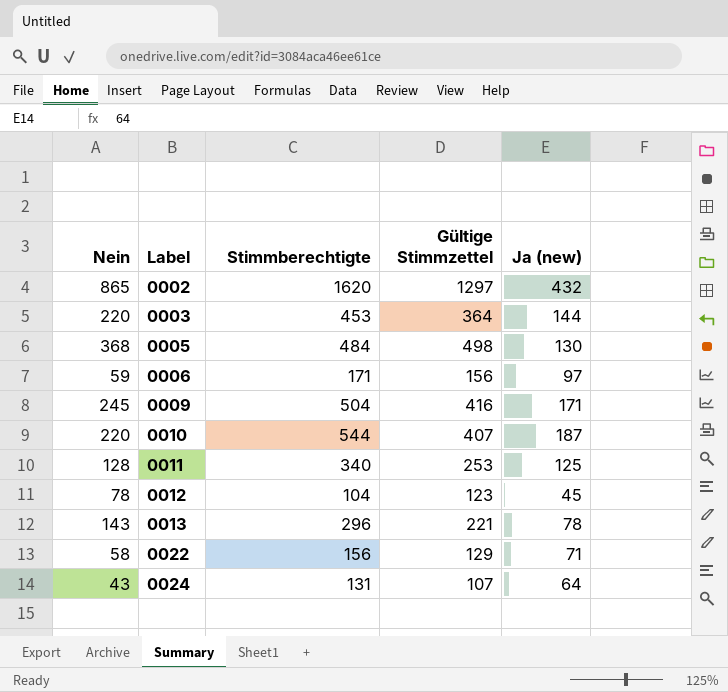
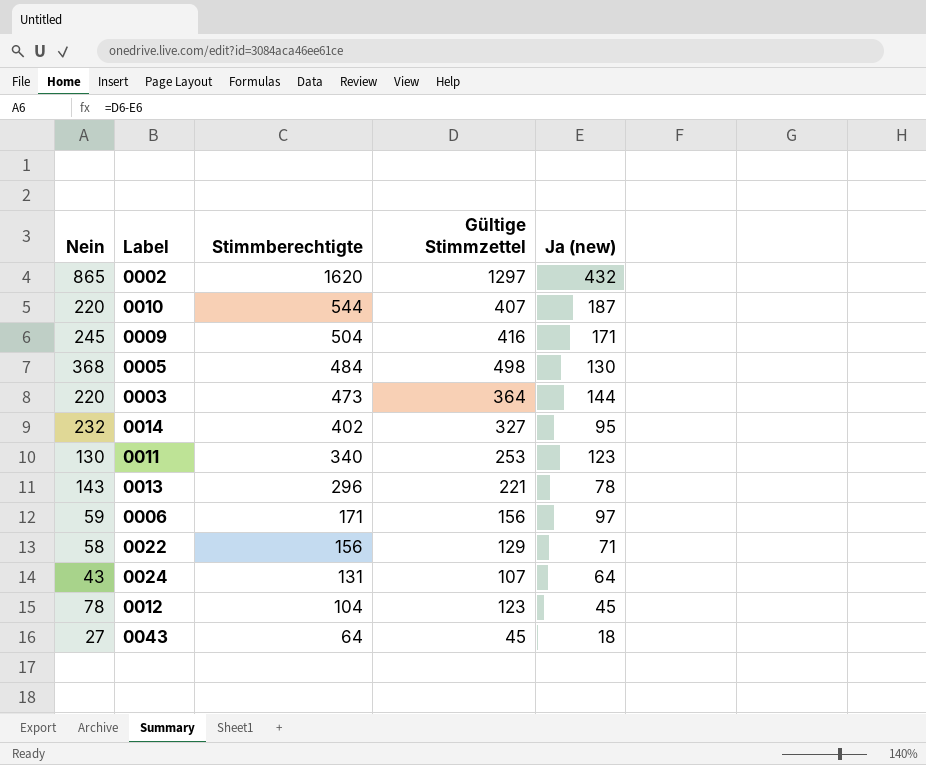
row order: Label ascending -> Stimmberechtigte descending
0003 | Stimmberechtigte: 453 -> 473
row 0014: none -> 232 | 402 | 327 | 95
0011 | Nein: 128 -> 130
0011 | Ja (new): 125 -> 123
row 0043: none -> 27 | 64 | 45 | 18

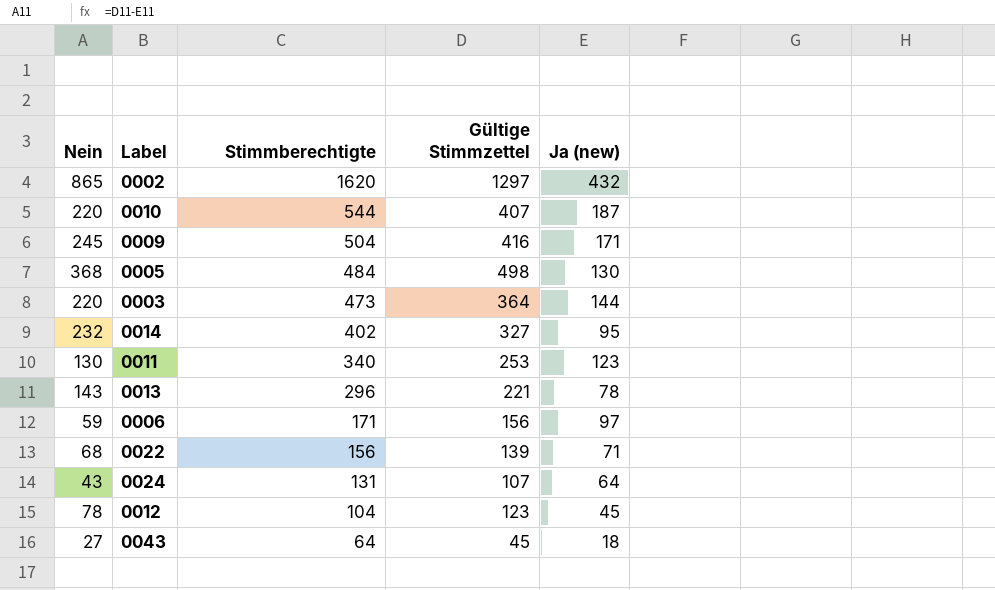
0022 | Nein: 58 -> 68
0022 | Gültige Stimmzettel: 129 -> 139

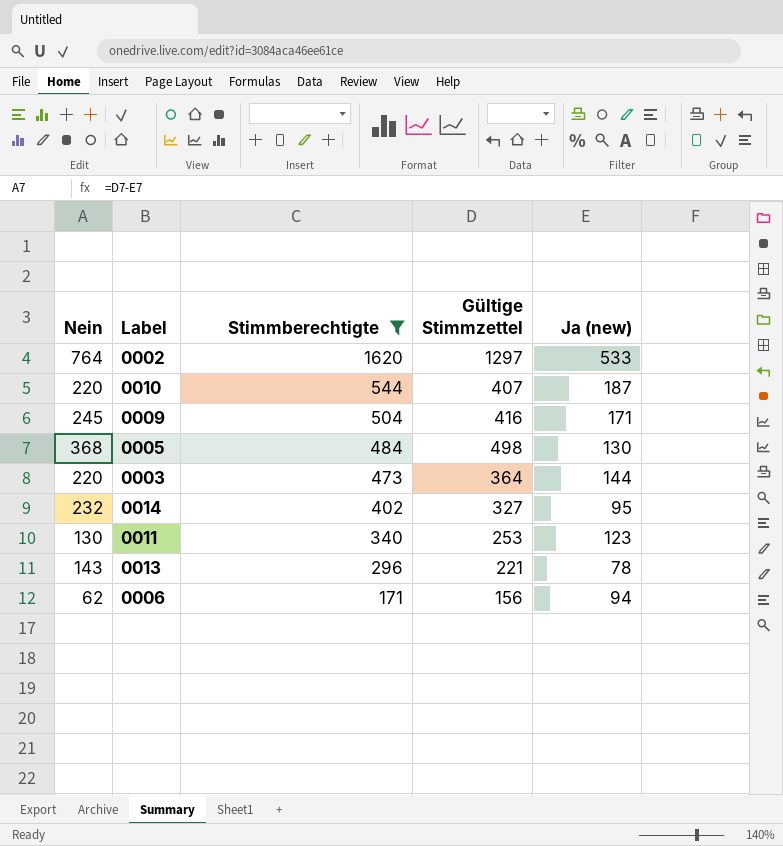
filter: none -> Stimmberechtigte >= 171
0002 | Nein: 865 -> 764
0002 | Ja (new): 432 -> 533
0006 | Nein: 59 -> 62
0006 | Ja (new): 97 -> 94

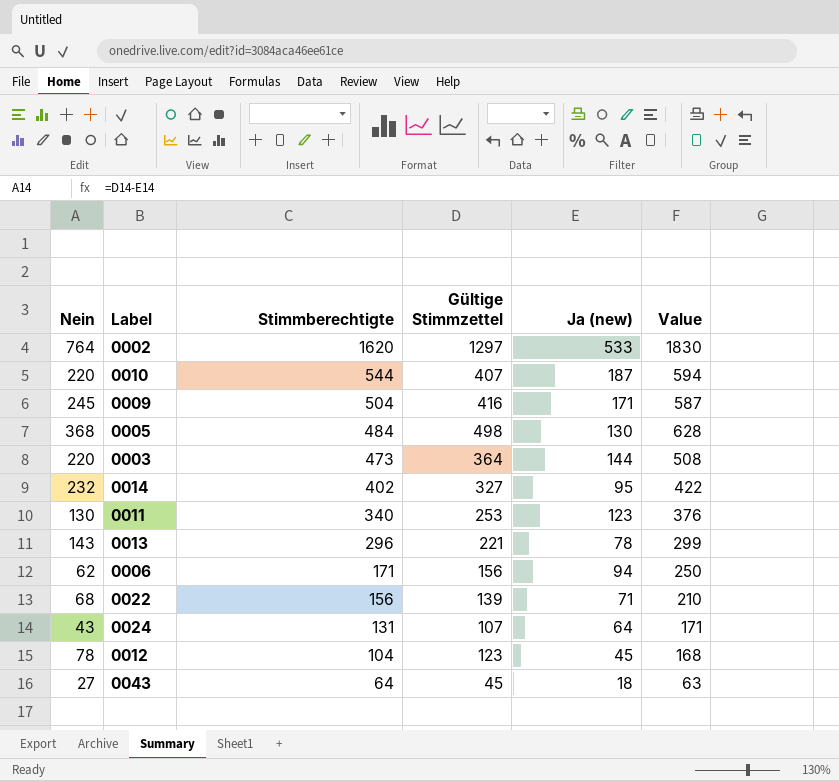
filter: Stimmberechtigte >= 171 -> none
column Value | formula: none -> [Gültige Stimmzettel] + [Ja (new)]

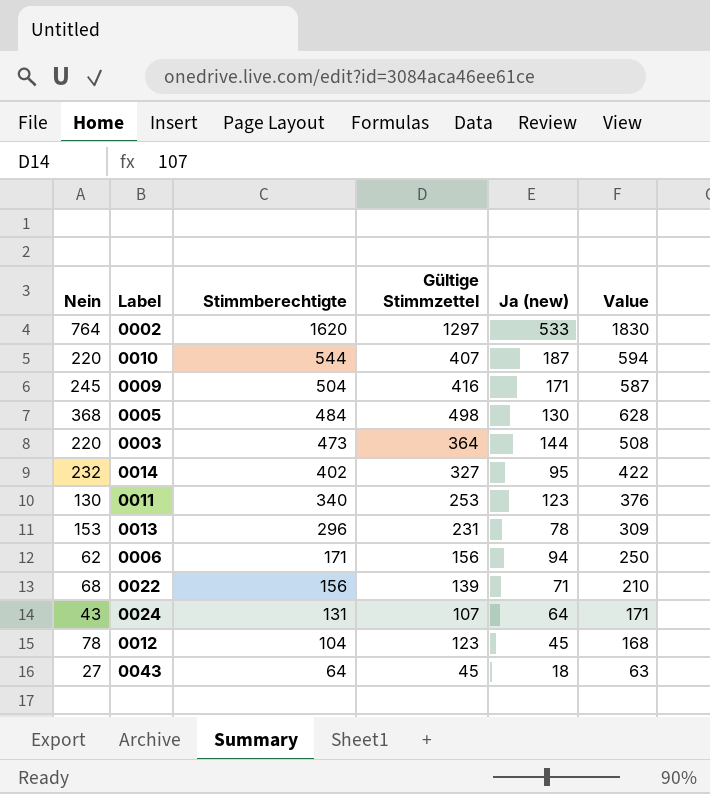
0013 | Nein: 143 -> 153
0013 | Gültige Stimmzettel: 221 -> 231
0013 | Value: 299 -> 309

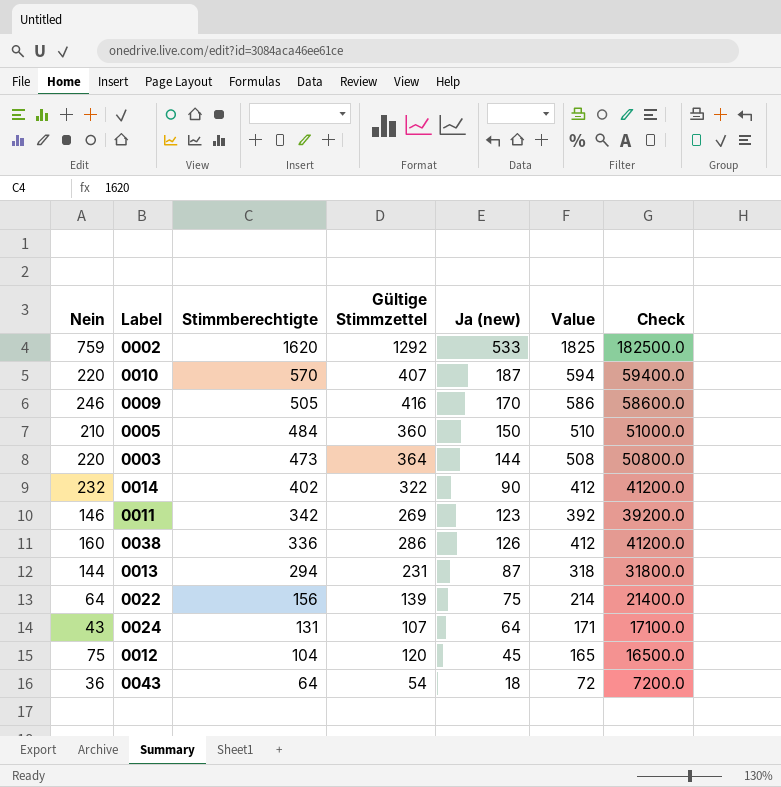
column Check | formula: none -> [Value] * 100
row 0006: 62 | 171 | 156 | 94 | 250 -> none
0002 | Nein: 764 -> 759
0002 | Gültige Stimmzettel: 1297 -> 1292
0002 | Value: 1830 -> 1825
0010 | Stimmberechtigte: 544 -> 570
0009 | Nein: 245 -> 246
0009 | Stimmberechtigte: 504 -> 505
0009 | Ja (new): 171 -> 170
0009 | Value: 587 -> 586
0005 | Nein: 368 -> 210
0005 | Gültige Stimmzettel: 498 -> 360
0005 | Ja (new): 130 -> 150
0005 | Value: 628 -> 510
0014 | Gültige Stimmzettel: 327 -> 322
0014 | Ja (new): 95 -> 90
0014 | Value: 422 -> 412
0011 | Nein: 130 -> 146
0011 | Stimmberechtigte: 340 -> 342
0011 | Gültige Stimmzettel: 253 -> 269
0011 | Value: 376 -> 392
row 0038: none -> 160 | 336 | 286 | 126 | 412 | 41200.0
0013 | Nein: 153 -> 144
0013 | Stimmberechtigte: 296 -> 294
0013 | Ja (new): 78 -> 87
0013 | Value: 309 -> 318
0022 | Nein: 68 -> 64
0022 | Ja (new): 71 -> 75
0022 | Value: 210 -> 214
0012 | Nein: 78 -> 75
0012 | Gültige Stimmzettel: 123 -> 120
0012 | Value: 168 -> 165
0043 | Nein: 27 -> 36
0043 | Gültige Stimmzettel: 45 -> 54
0043 | Value: 63 -> 72

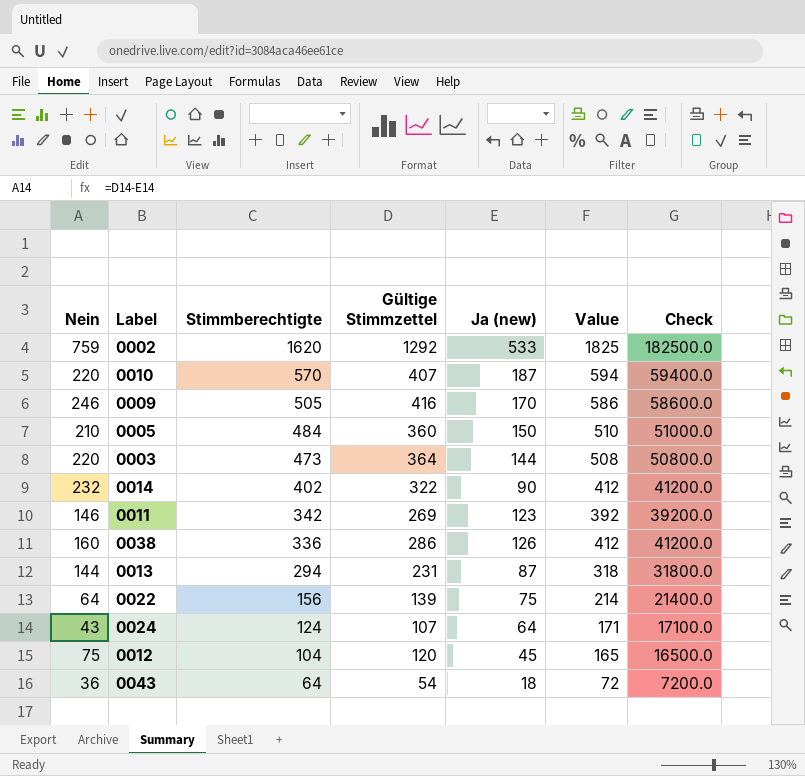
0024 | Stimmberechtigte: 131 -> 124

